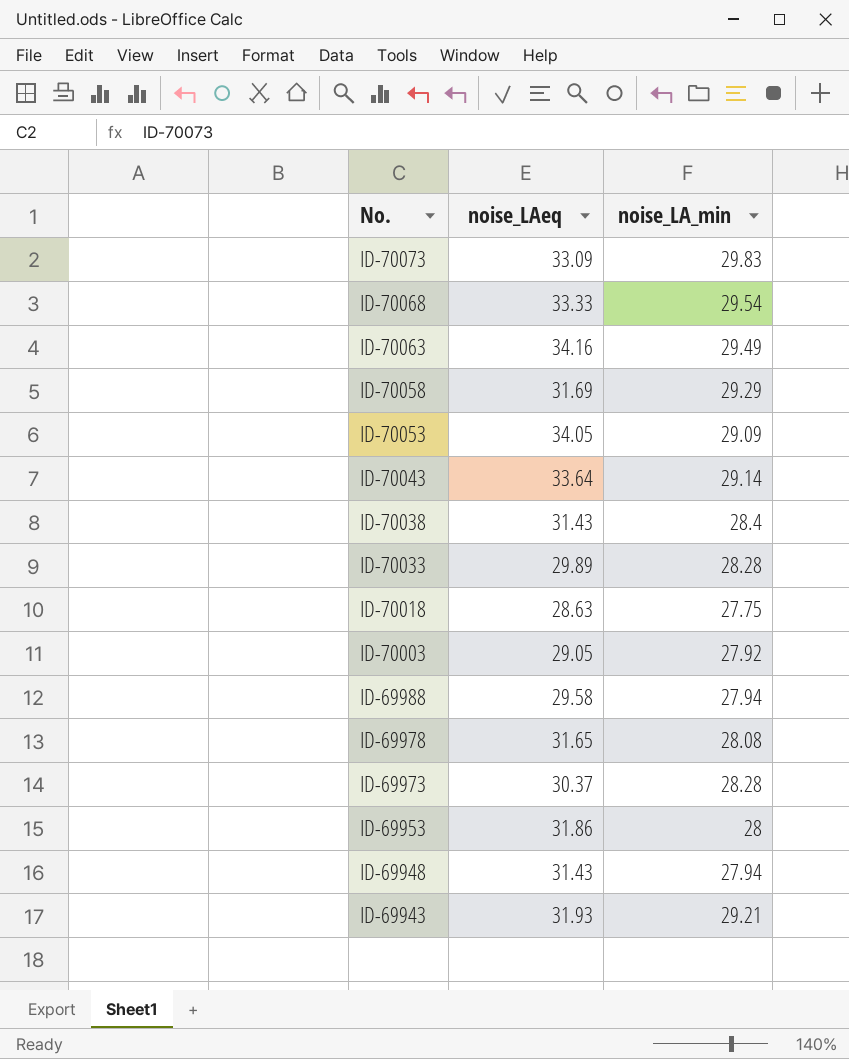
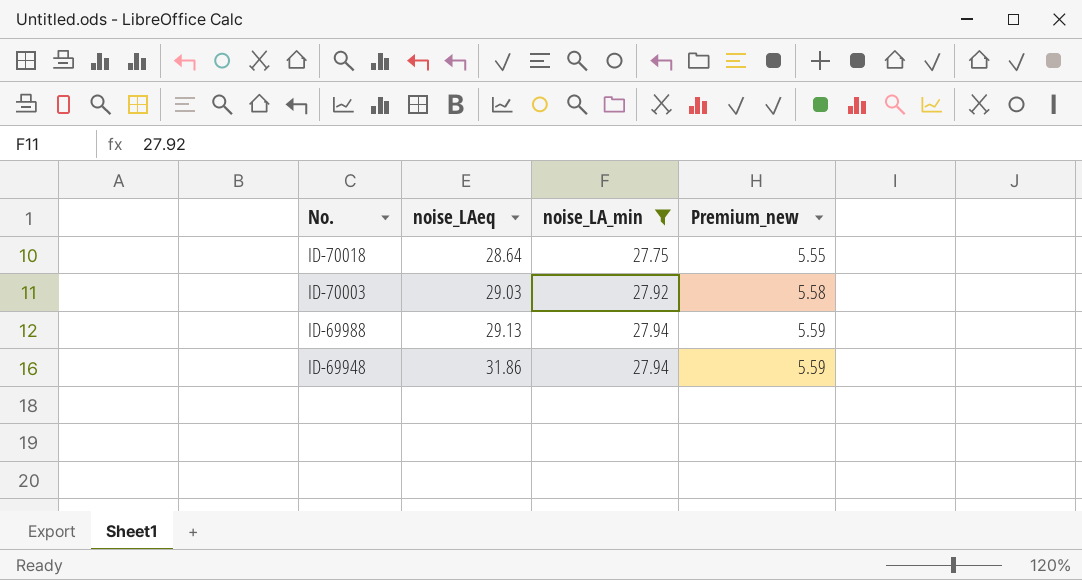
filter: none -> noise_LA_min <= 27.94
column Premium_new | formula: none -> [noise_LA_min] * 0.2
ID-70018 | noise_LAeq: 28.63 -> 28.64
ID-70003 | noise_LAeq: 29.05 -> 29.03
ID-69988 | noise_LAeq: 29.58 -> 29.13
ID-69948 | noise_LAeq: 31.43 -> 31.86

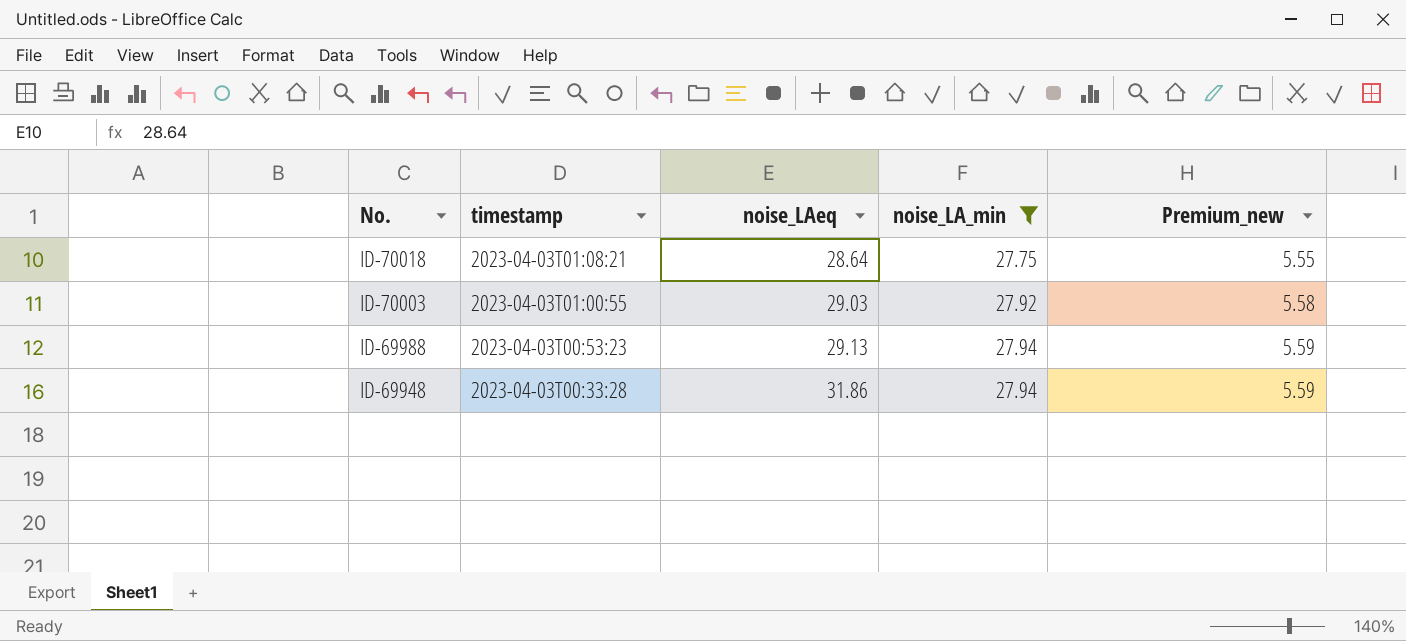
column timestamp | position: none -> 2

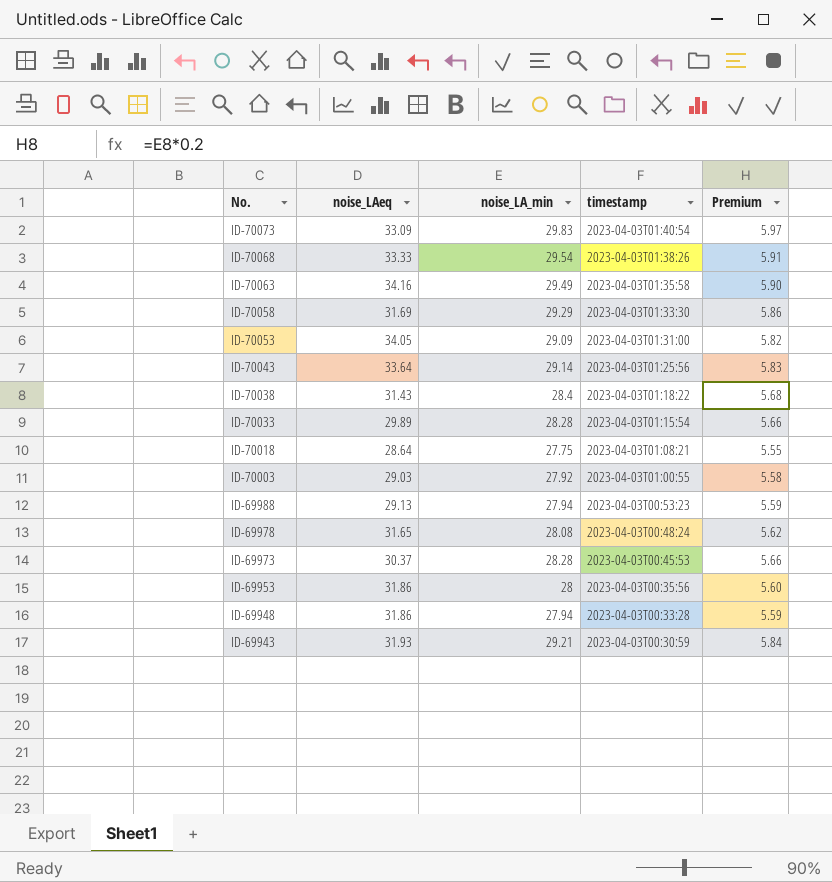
filter: noise_LA_min <= 27.94 -> none
column timestamp | position: 2 -> 4
column name: Premium_new -> Premium

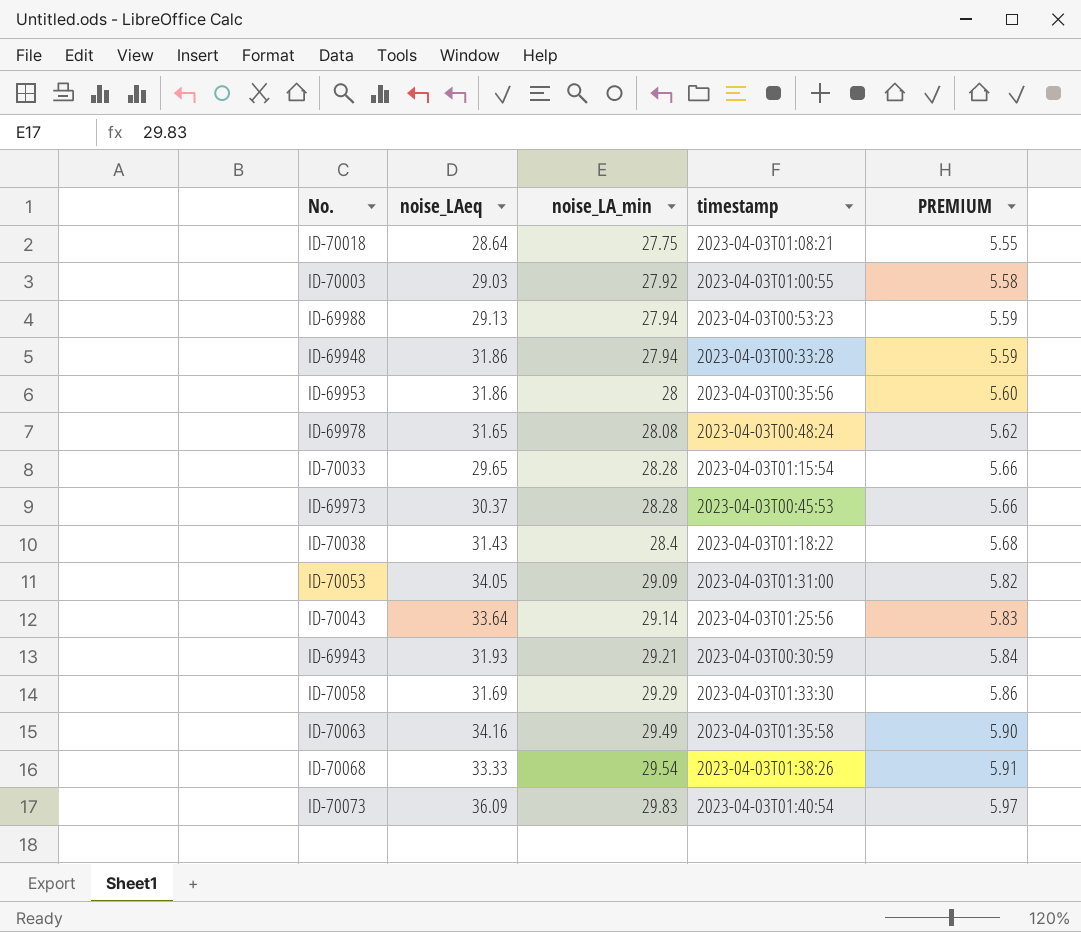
row order: No. descending -> noise_LA_min ascending
column name: Premium -> PREMIUM
ID-70033 | noise_LAeq: 29.89 -> 29.65
ID-70073 | noise_LAeq: 33.09 -> 36.09

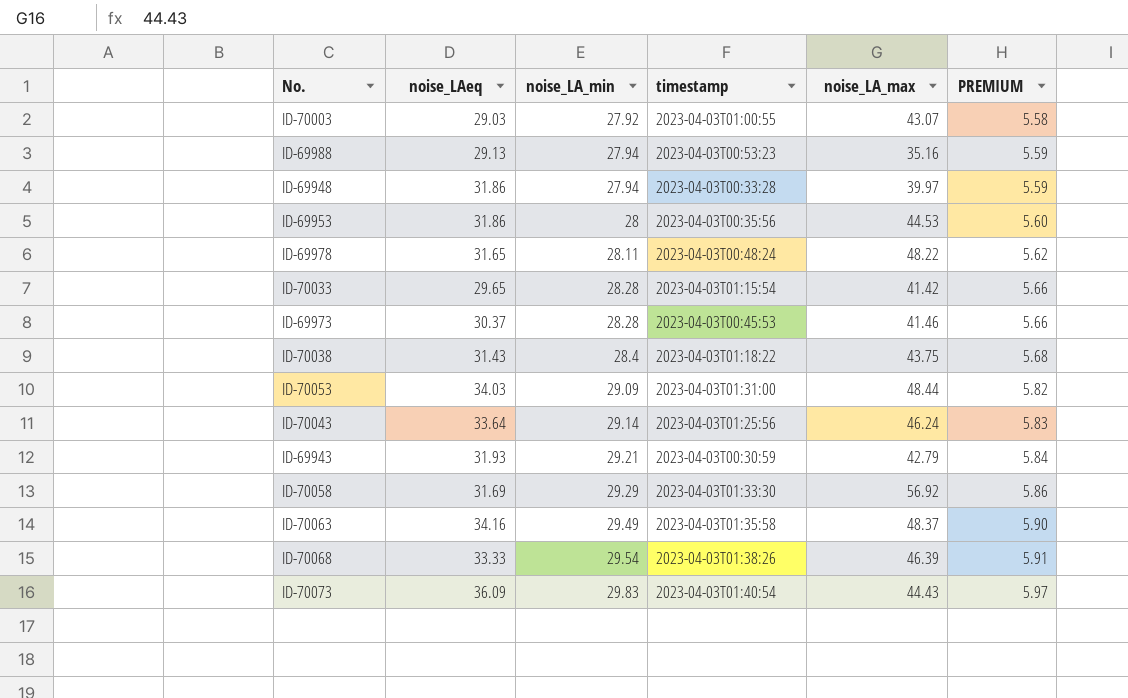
column noise_LA_max | position: none -> 5
row ID-70018: 28.64 | 27.75 | 2023-04-03T01:08:21 | 5.55 -> none
ID-69978 | noise_LA_min: 28.08 -> 28.11
ID-70053 | noise_LAeq: 34.05 -> 34.03

